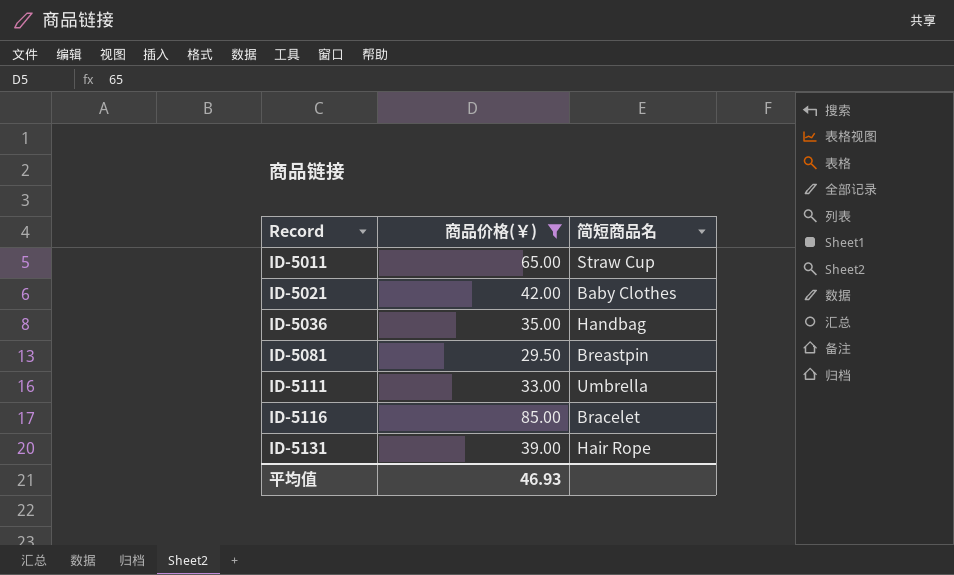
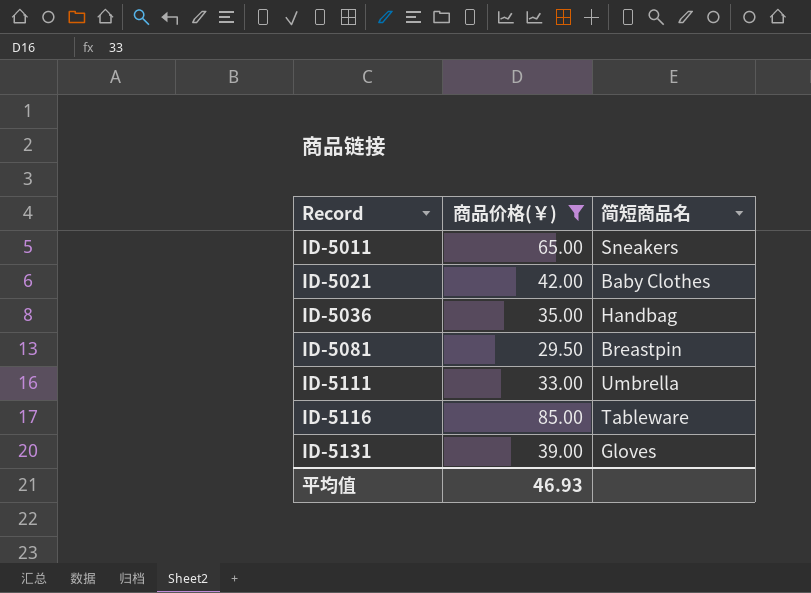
ID-5011 | 简短商品名: Straw Cup -> Sneakers
ID-5116 | 简短商品名: Bracelet -> Tableware
ID-5131 | 简短商品名: Hair Rope -> Gloves

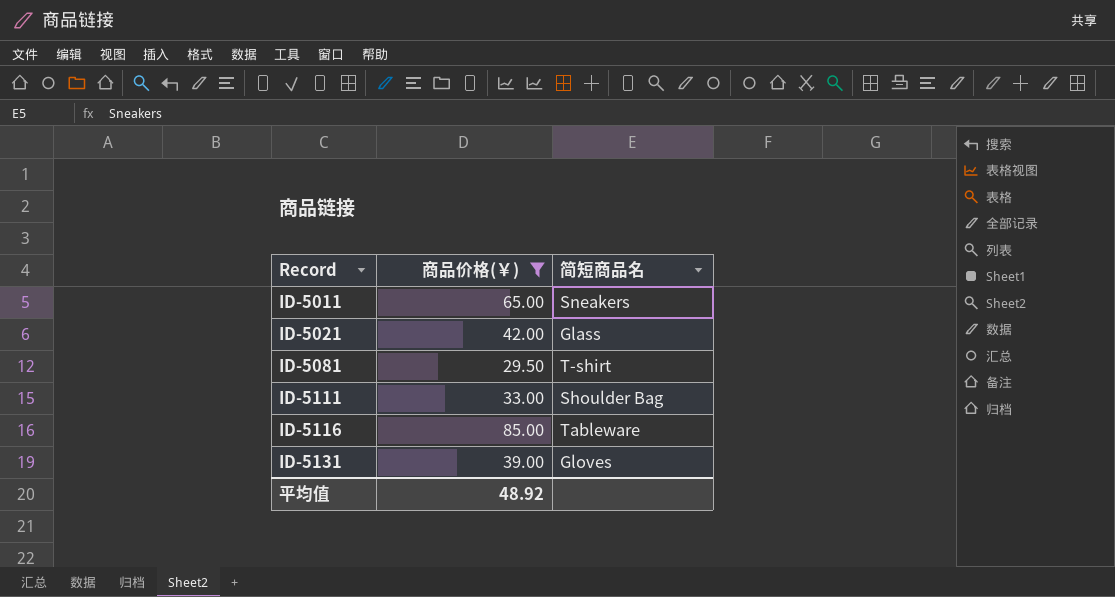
row ID-5036: 35.00 | Handbag -> none
ID-5021 | 简短商品名: Baby Clothes -> Glass
ID-5081 | 简短商品名: Breastpin -> T-shirt
ID-5111 | 简短商品名: Umbrella -> Shoulder Bag
平均值 | 商品价格(￥): 46.93 -> 48.92

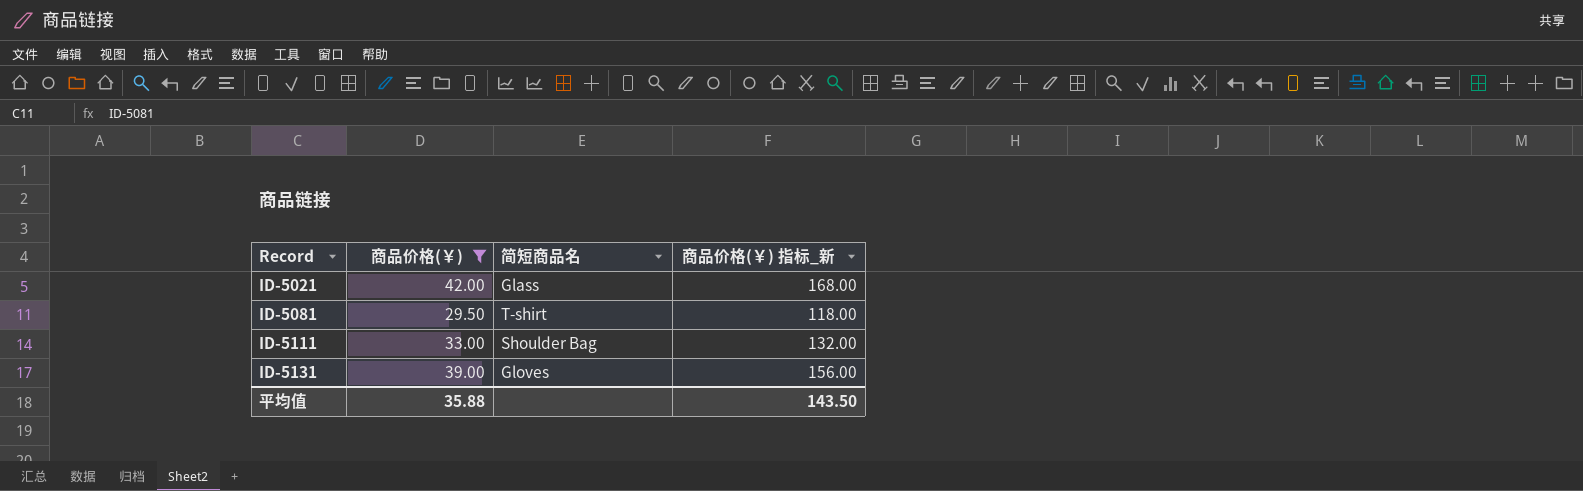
column 商品价格(￥) 指标_新 | formula: none -> [商品价格(￥)] * 4
row ID-5011: 65.00 | Sneakers -> none
row ID-5116: 85.00 | Tableware -> none
平均值 | 商品价格(￥): 48.92 -> 35.88

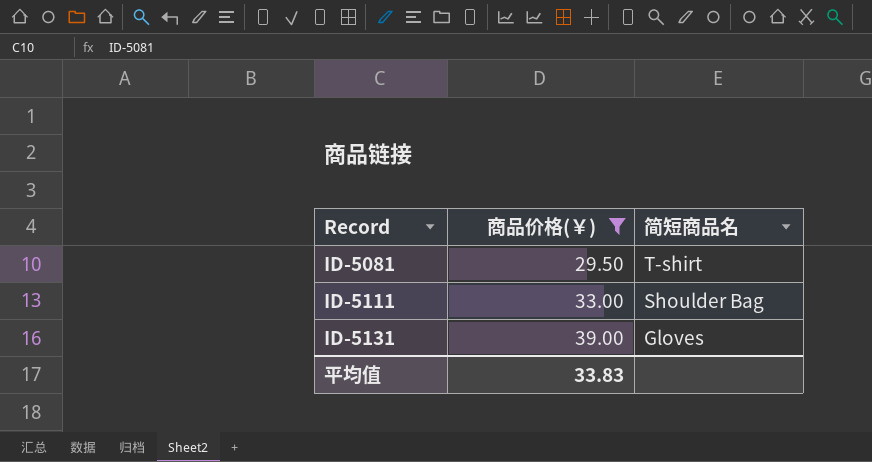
column 商品价格(￥) 指标_新 | formula: [商品价格(￥)] * 4 -> none
row ID-5021: 42.00 | Glass | 168.00 -> none
平均值 | 商品价格(￥): 35.88 -> 33.83

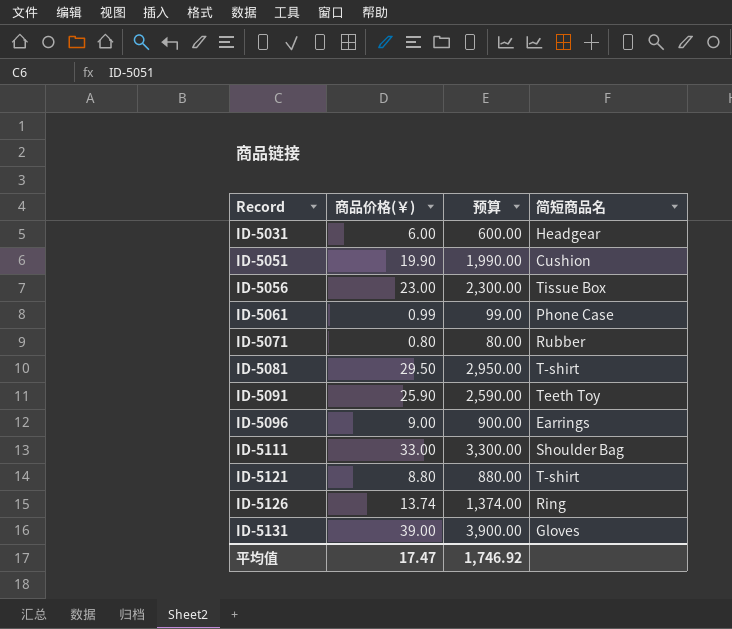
filter: 商品价格(￥) >= 29.50 -> none
column 预算 | formula: none -> [商品价格(￥)] * 100
平均值 | 商品价格(￥): 33.83 -> 17.47

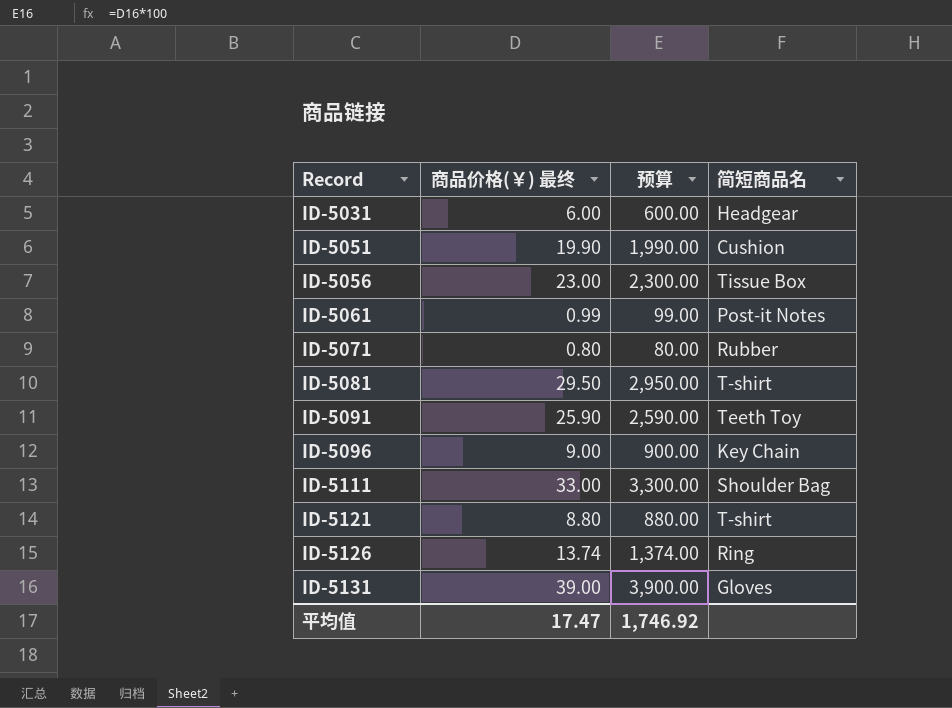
column name: 商品价格(￥) -> 商品价格(￥) 最终
ID-5061 | 简短商品名: Phone Case -> Post-it Notes
ID-5096 | 简短商品名: Earrings -> Key Chain

